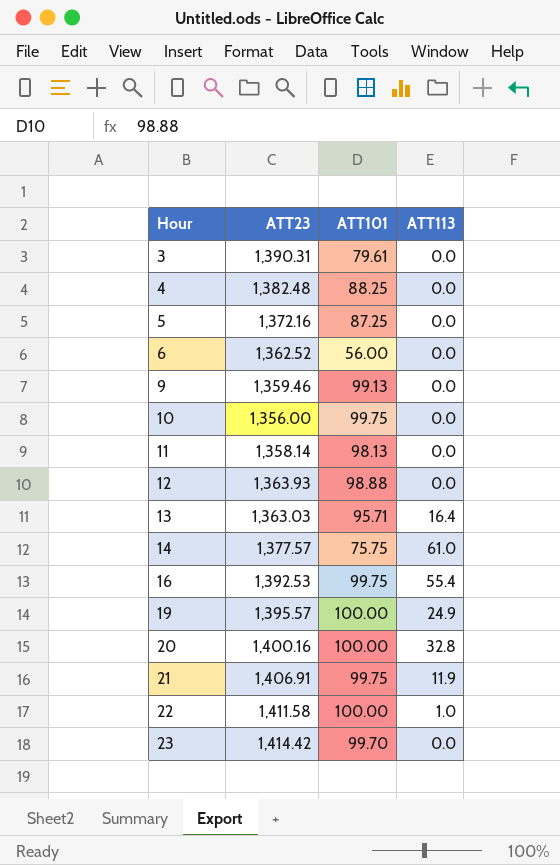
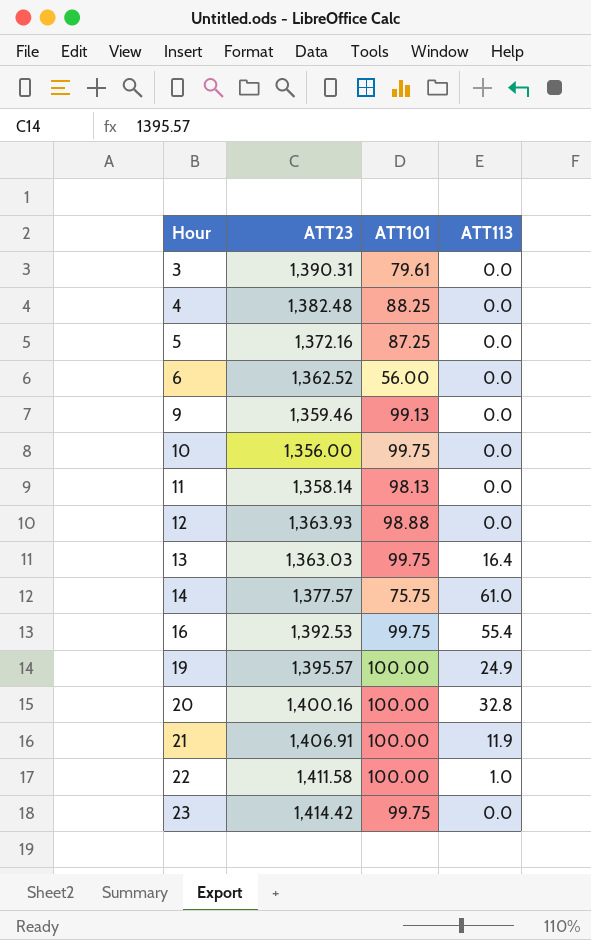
13 | ATT101: 95.71 -> 99.75
21 | ATT101: 99.75 -> 100.00
23 | ATT101: 99.70 -> 99.75

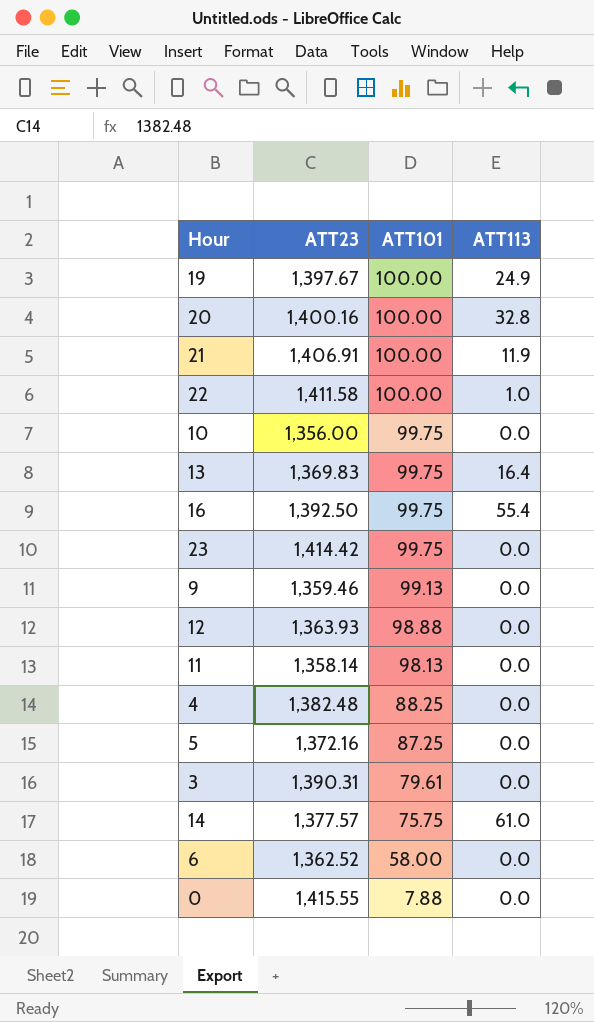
row order: Hour ascending -> ATT101 descending
19 | ATT23: 1,395.57 -> 1,397.67
13 | ATT23: 1,363.03 -> 1,369.83
16 | ATT23: 1,392.53 -> 1,392.50
6 | ATT101: 56.00 -> 58.00
row 0: none -> 1,415.55 | 7.88 | 0.0

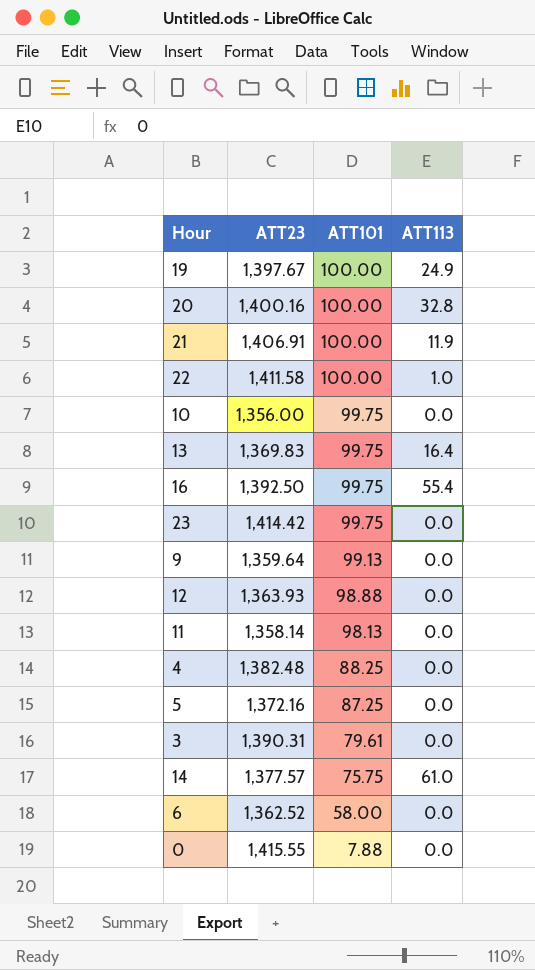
9 | ATT23: 1,359.46 -> 1,359.64

